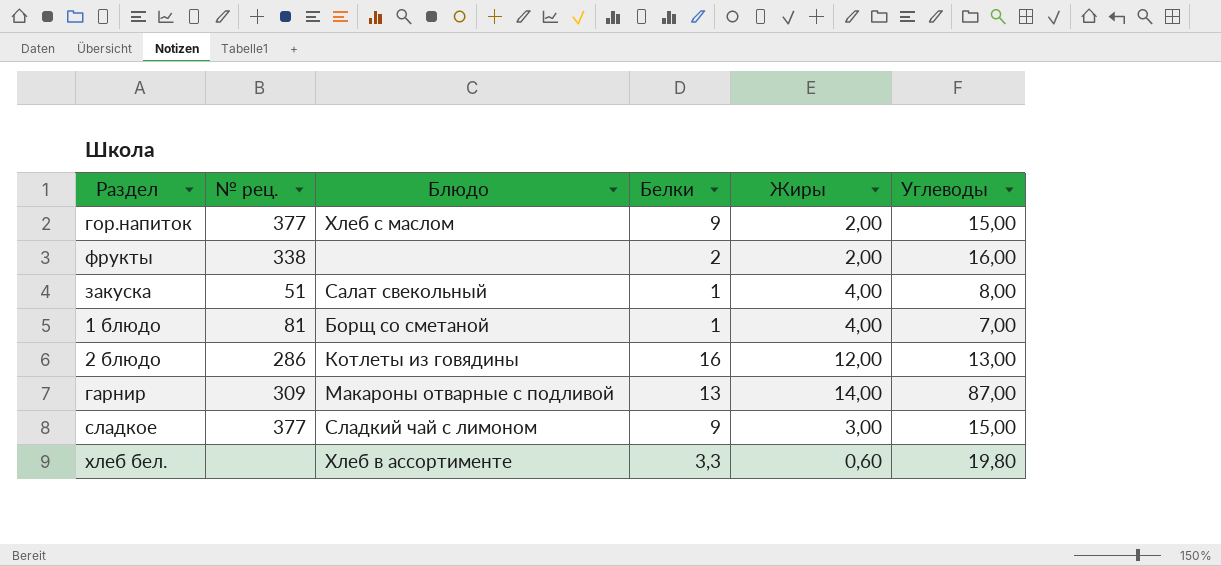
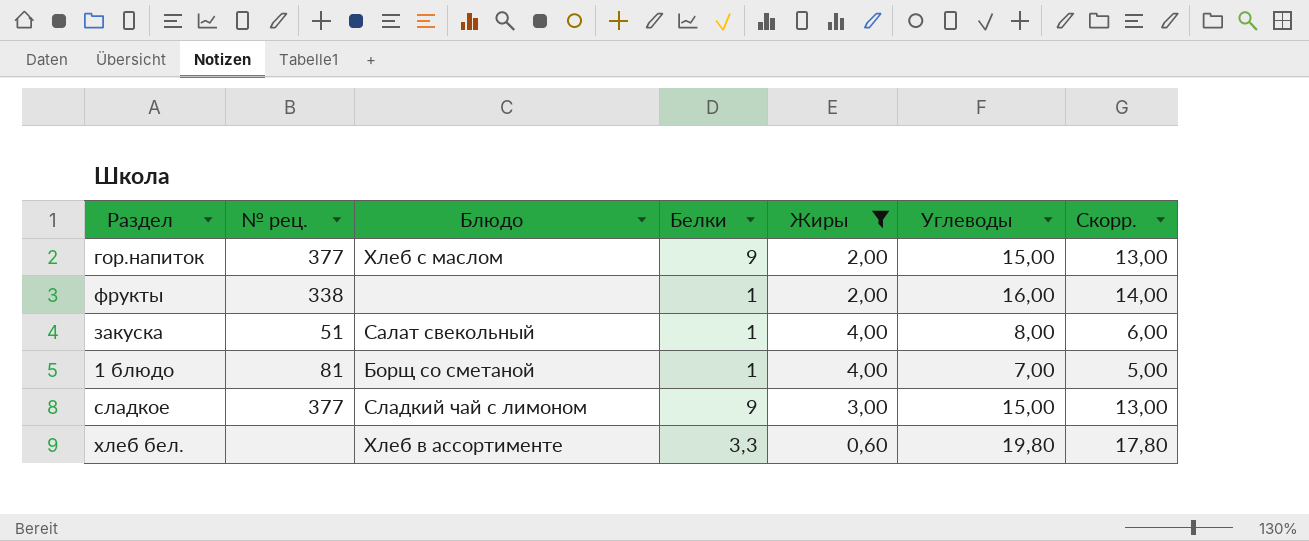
filter: none -> Жиры <= 4,00
column Скорр. | formula: none -> [Углеводы] - 2
фрукты | Белки: 2 -> 1

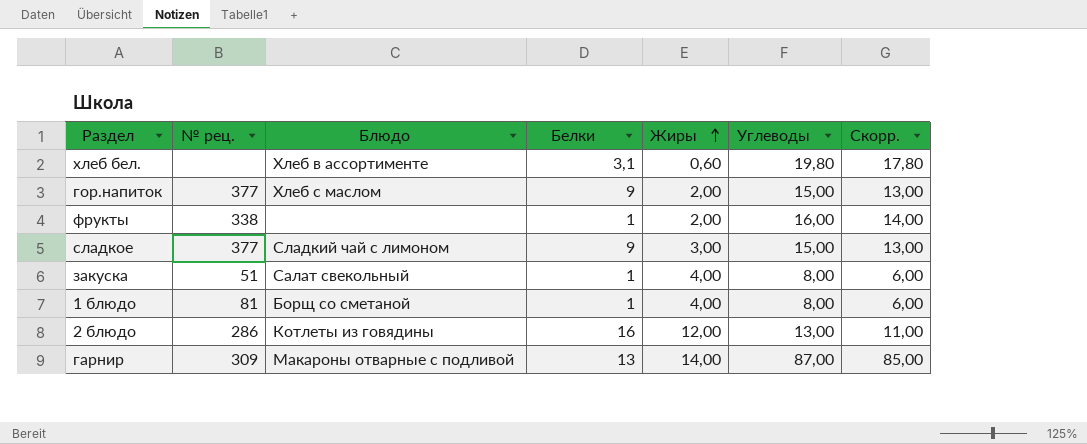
filter: Жиры <= 4,00 -> none
row order: none -> Жиры ascending
хлеб бел. | Белки: 3,3 -> 3,1
1 блюдо | Углеводы: 7,00 -> 8,00
1 блюдо | Скорр.: 5,00 -> 6,00

